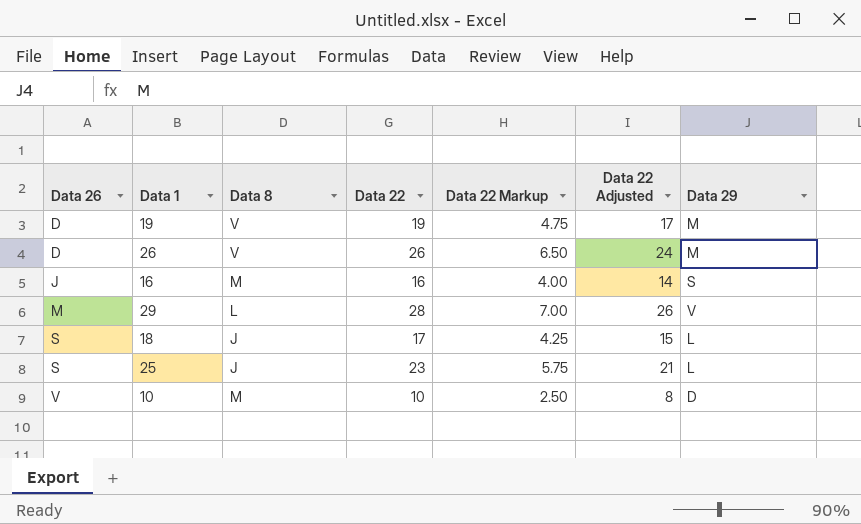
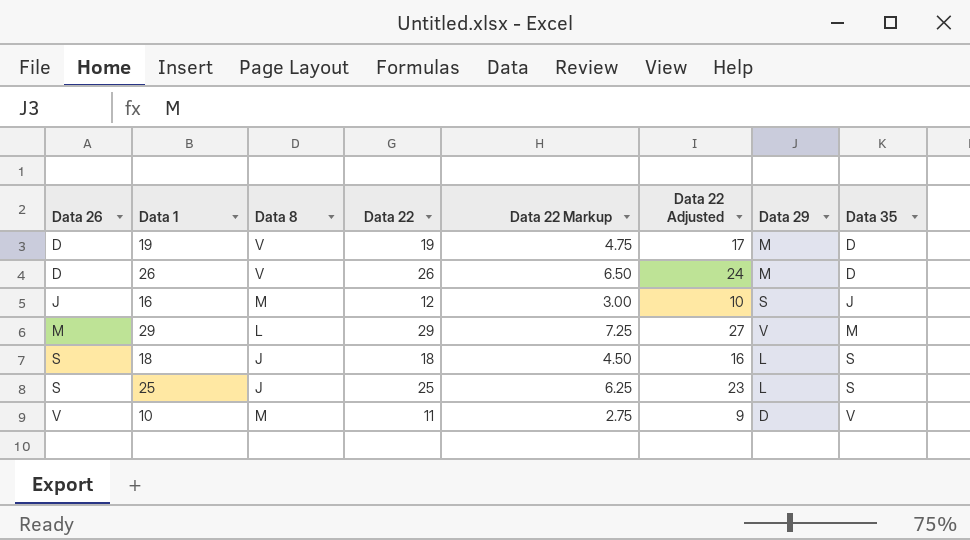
column Data 35 | position: none -> 8
16 | Data 22: 16 -> 12
16 | Data 22 Markup: 4.00 -> 3.00
16 | Data 22 Adjusted: 14 -> 10
29 | Data 22: 28 -> 29
29 | Data 22 Markup: 7.00 -> 7.25
29 | Data 22 Adjusted: 26 -> 27
18 | Data 22: 17 -> 18
18 | Data 22 Markup: 4.25 -> 4.50
18 | Data 22 Adjusted: 15 -> 16
25 | Data 22: 23 -> 25
25 | Data 22 Markup: 5.75 -> 6.25
25 | Data 22 Adjusted: 21 -> 23
10 | Data 22: 10 -> 11
10 | Data 22 Markup: 2.50 -> 2.75
10 | Data 22 Adjusted: 8 -> 9

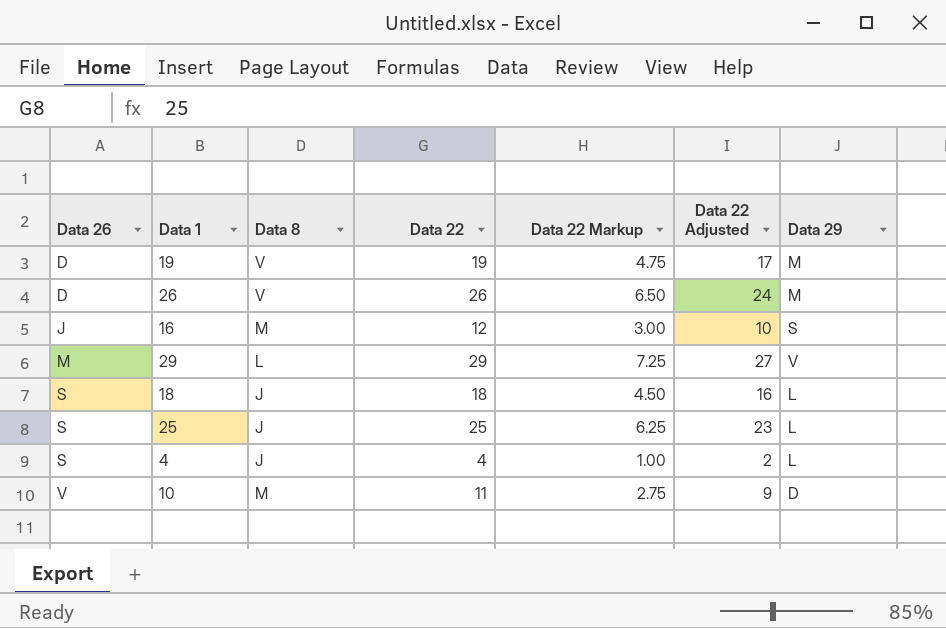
column Data 35 | position: 8 -> none
row 4: none -> S | J | 4 | 1.00 | 2 | L

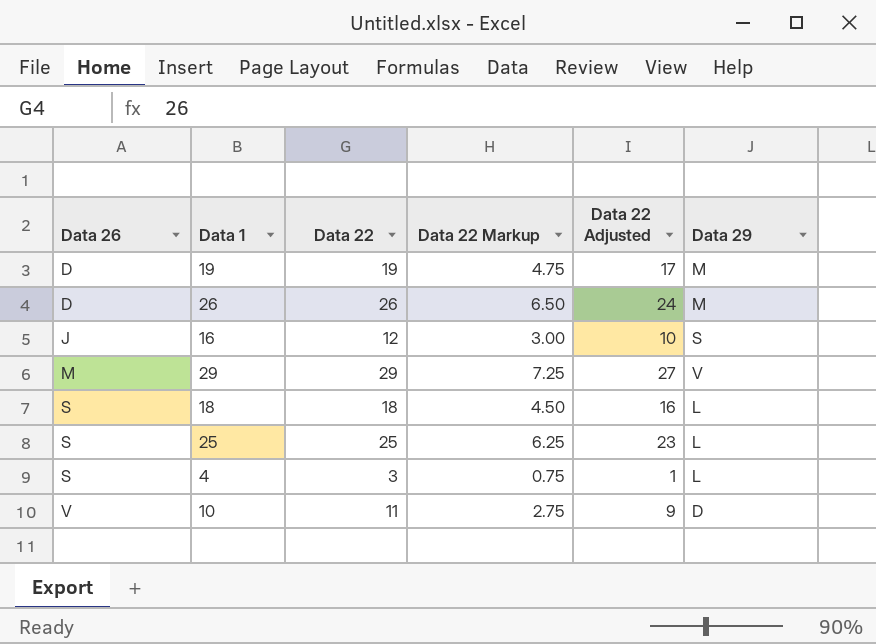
column Data 8 | position: 3 -> none
4 | Data 22: 4 -> 3
4 | Data 22 Markup: 1.00 -> 0.75
4 | Data 22 Adjusted: 2 -> 1

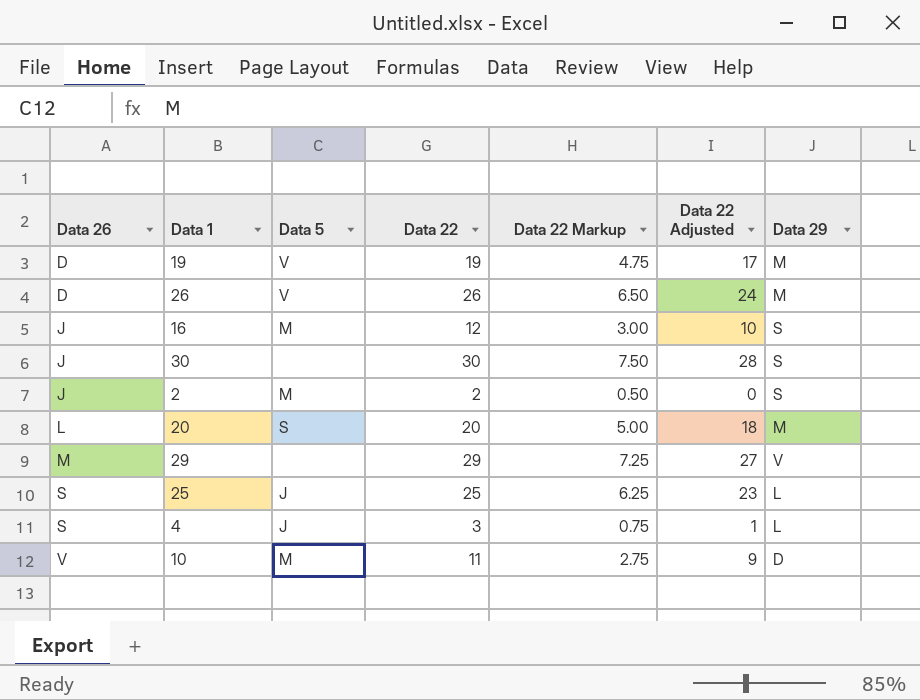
column Data 5 | position: none -> 3
row 18: S | 18 | 4.50 | 16 | L -> none
row 30: none -> J | none | 30 | 7.50 | 28 | S
row 2: none -> J | M | 2 | 0.50 | 0 | S
row 20: none -> L | S | 20 | 5.00 | 18 | M

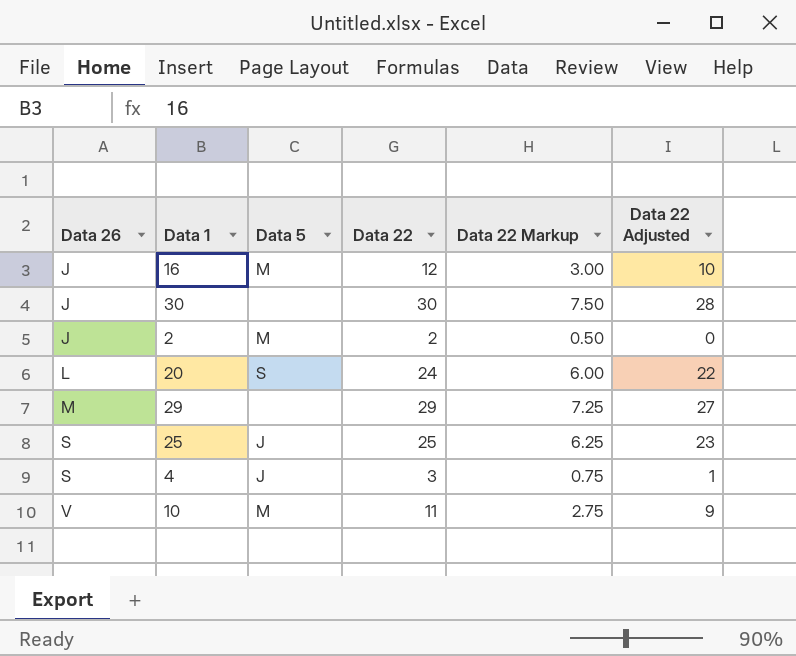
column Data 29 | position: 7 -> none
row 19: D | V | 19 | 4.75 | 17 | M -> none
row 26: D | V | 26 | 6.50 | 24 | M -> none
20 | Data 22: 20 -> 24
20 | Data 22 Markup: 5.00 -> 6.00
20 | Data 22 Adjusted: 18 -> 22

